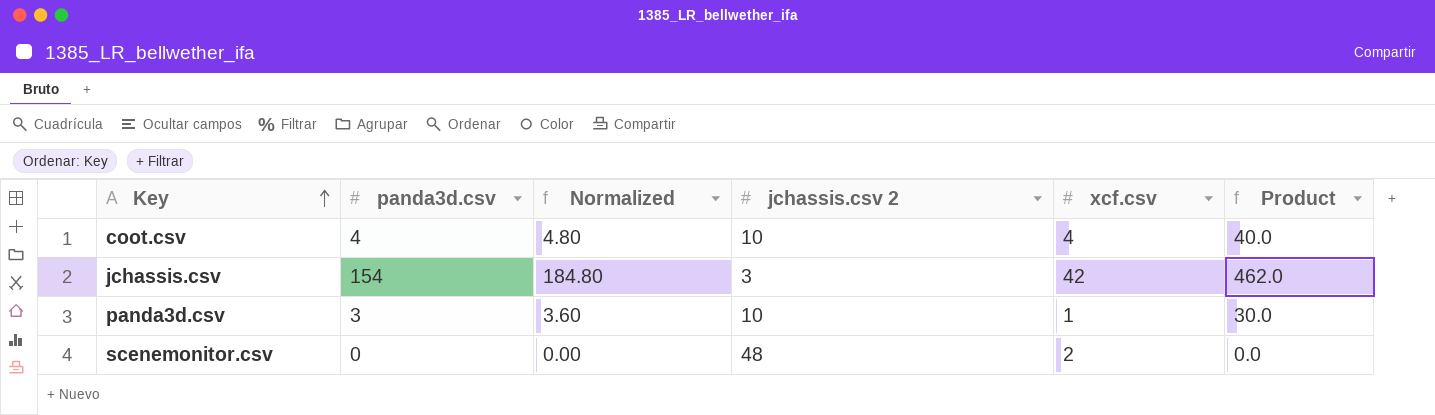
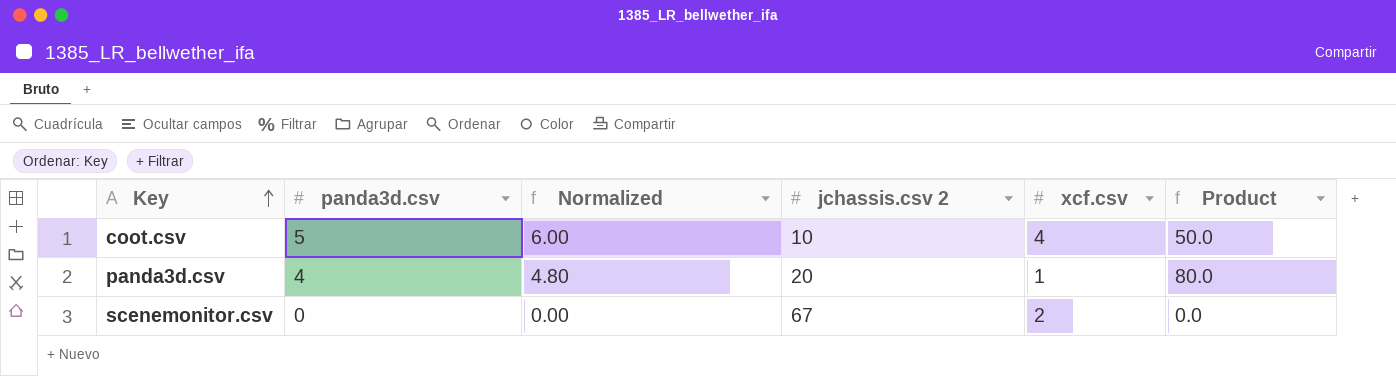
row jchassis.csv: 154 | 184.80 | 3 | 42 | 462.0 -> none
coot.csv | panda3d.csv: 4 -> 5
coot.csv | Normalized: 4.80 -> 6.00
coot.csv | Product: 40.0 -> 50.0
panda3d.csv | panda3d.csv: 3 -> 4
panda3d.csv | Normalized: 3.60 -> 4.80
panda3d.csv | jchassis.csv 2: 10 -> 20
panda3d.csv | Product: 30.0 -> 80.0
scenemonitor.csv | jchassis.csv 2: 48 -> 67

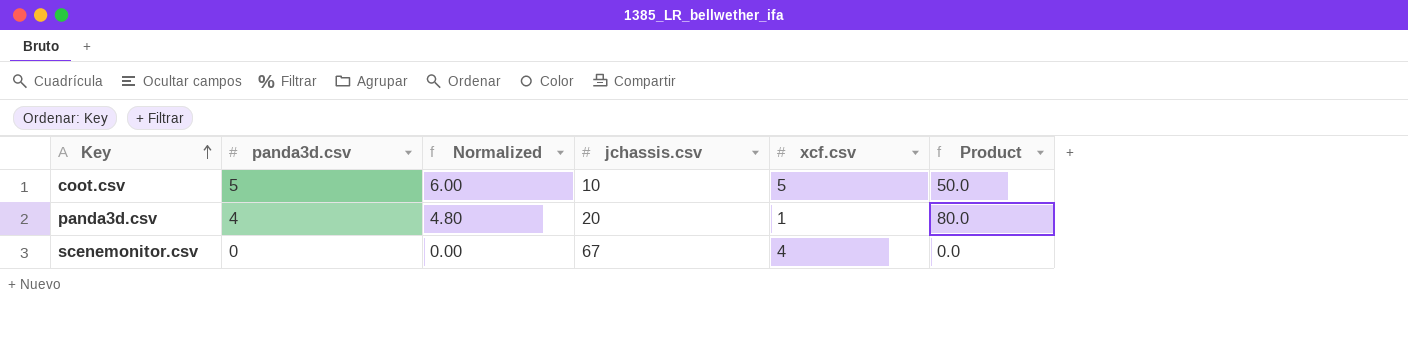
column name: jchassis.csv 2 -> jchassis.csv
coot.csv | xcf.csv: 4 -> 5
scenemonitor.csv | xcf.csv: 2 -> 4

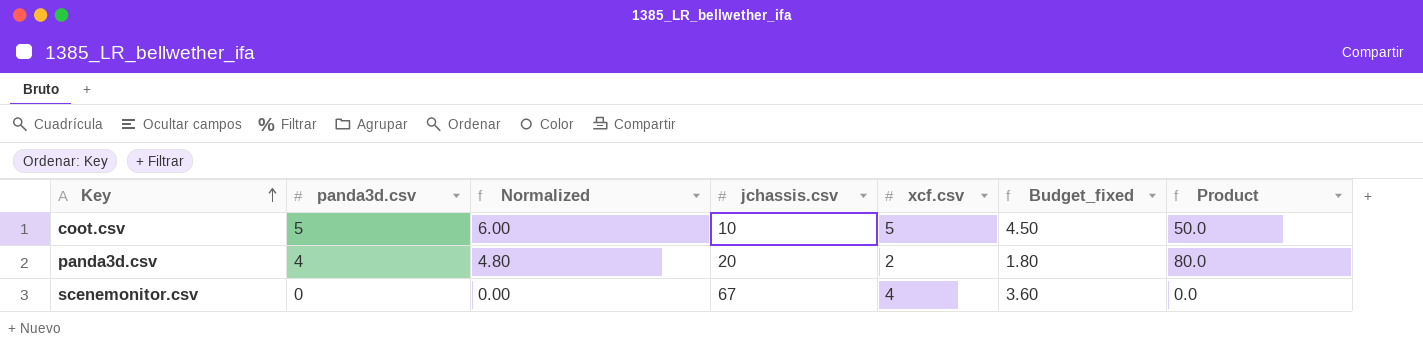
column Budget_fixed | formula: none -> [xcf.csv] * 0.9
panda3d.csv | xcf.csv: 1 -> 2

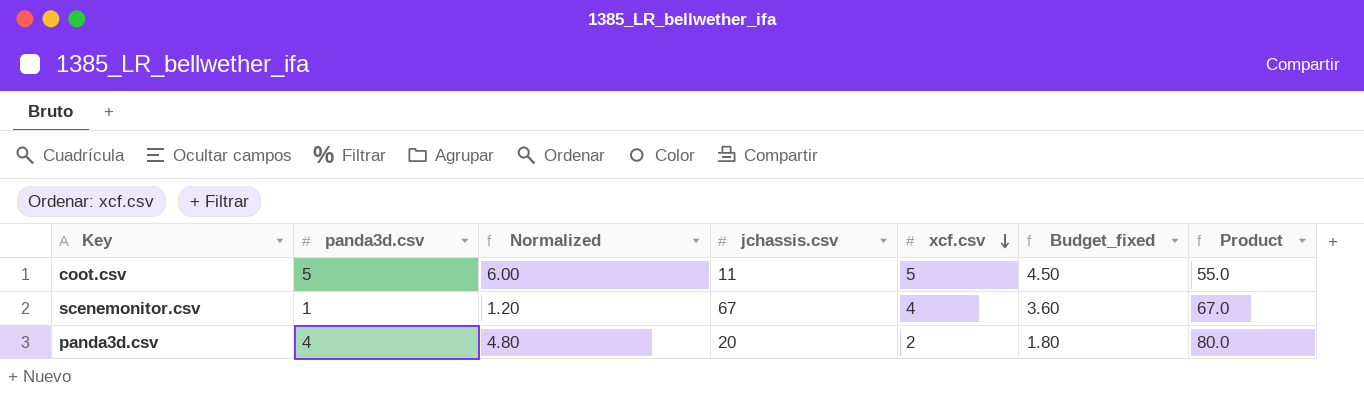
row order: Key ascending -> xcf.csv descending
coot.csv | jchassis.csv: 10 -> 11
coot.csv | Product: 50.0 -> 55.0
scenemonitor.csv | panda3d.csv: 0 -> 1
scenemonitor.csv | Normalized: 0.00 -> 1.20
scenemonitor.csv | Product: 0.0 -> 67.0

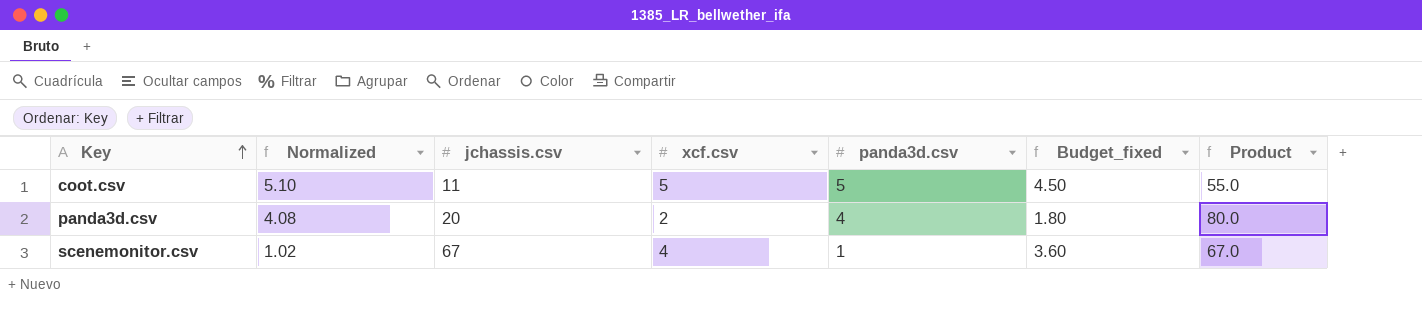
row order: xcf.csv descending -> Key ascending
column Normalized | formula: [panda3d.csv] * 1.2 -> [panda3d.csv] * 1.02
column panda3d.csv | position: 2 -> 5

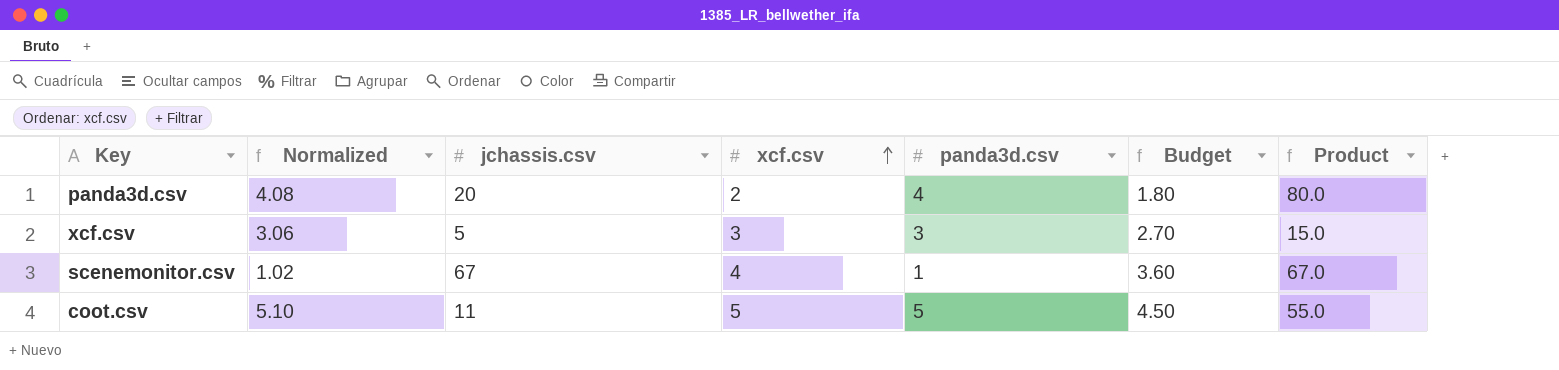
row order: Key ascending -> xcf.csv ascending
column name: Budget_fixed -> Budget
row xcf.csv: none -> 3.06 | 5 | 3 | 3 | 2.70 | 15.0

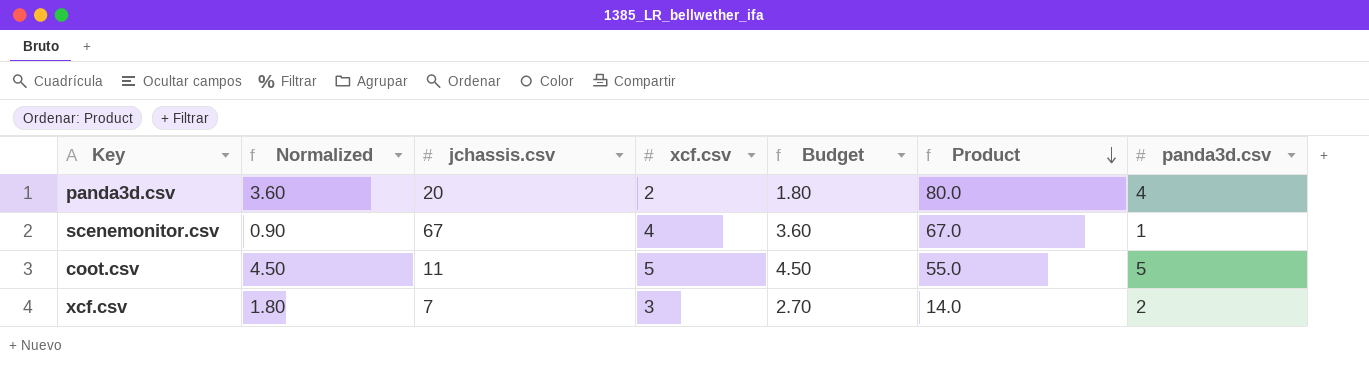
row order: xcf.csv ascending -> Product descending
column Normalized | formula: [panda3d.csv] * 1.02 -> [panda3d.csv] * 0.9
column panda3d.csv | position: 5 -> 7
xcf.csv | jchassis.csv: 5 -> 7
xcf.csv | Product: 15.0 -> 14.0
xcf.csv | panda3d.csv: 3 -> 2

